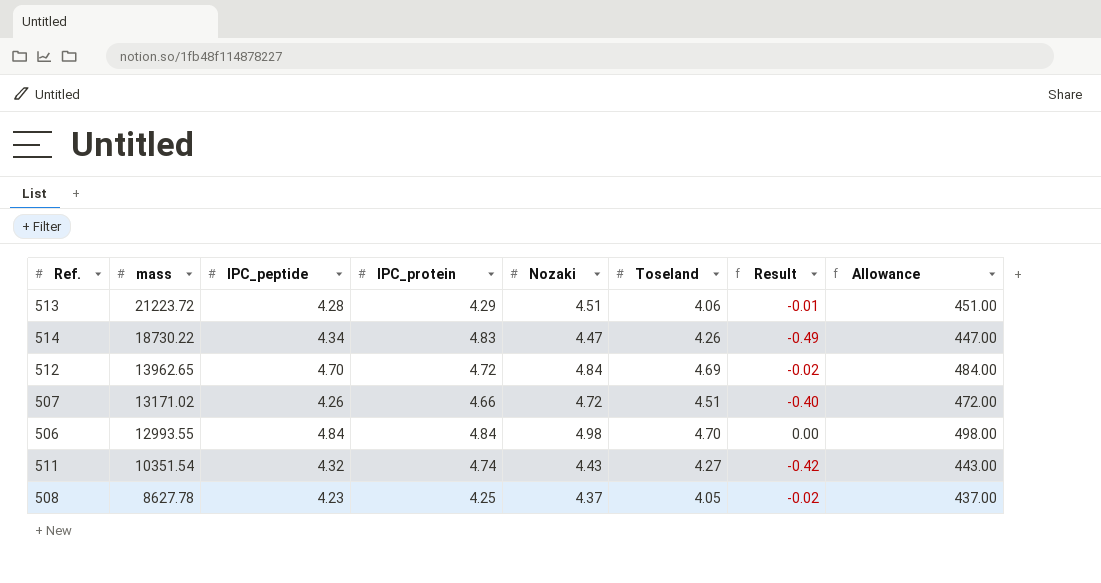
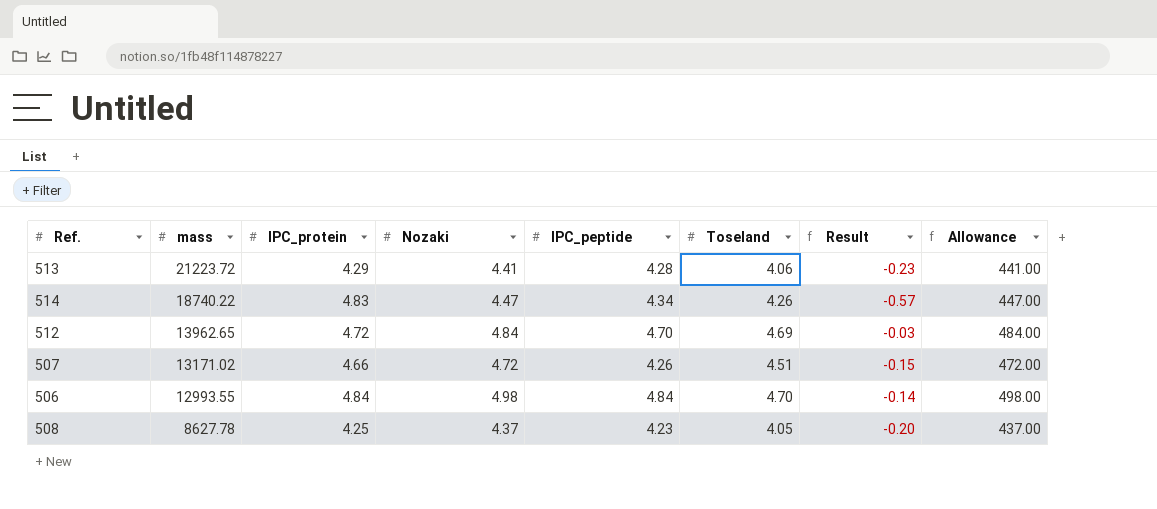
column IPC_peptide | position: 3 -> 5
column Result | formula: [IPC_peptide] - [IPC_protein] -> [Toseland] - [IPC_protein]
row 511: 10351.54 | 4.32 | 4.74 | 4.43 | 4.27 | -0.42 | 443.00 -> none
513 | Nozaki: 4.51 -> 4.41
513 | Allowance: 451.00 -> 441.00
514 | mass: 18730.22 -> 18740.22

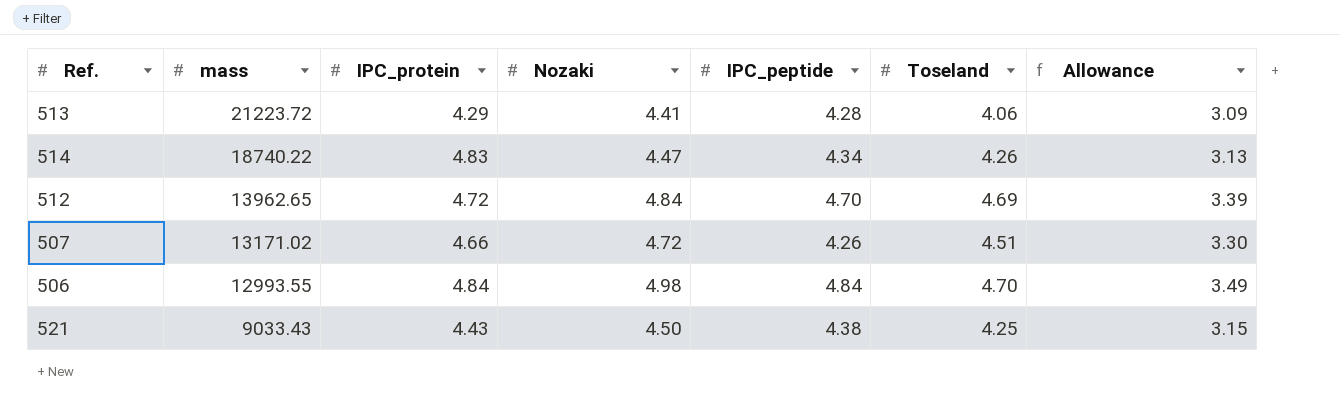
column Result | formula: [Toseland] - [IPC_protein] -> none
column Allowance | formula: [Nozaki] * 100 -> [Nozaki] * 0.7
row 508: 8627.78 | 4.25 | 4.37 | 4.23 | 4.05 | -0.20 | 437.00 -> none
row 521: none -> 9033.43 | 4.43 | 4.50 | 4.38 | 4.25 | 3.15

